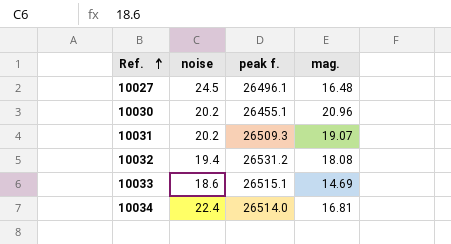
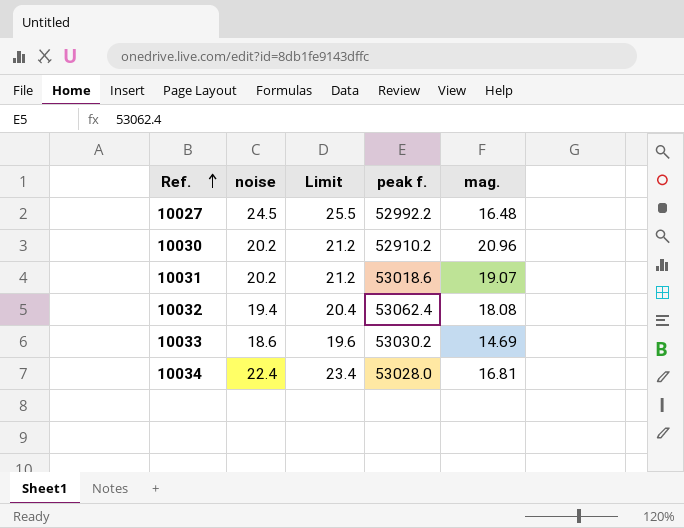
column Limit | formula: none -> [noise] + 1
10027 | peak f.: 26496.1 -> 52992.2
10030 | peak f.: 26455.1 -> 52910.2
10031 | peak f.: 26509.3 -> 53018.6
10032 | peak f.: 26531.2 -> 53062.4
10033 | peak f.: 26515.1 -> 53030.2
10034 | peak f.: 26514.0 -> 53028.0

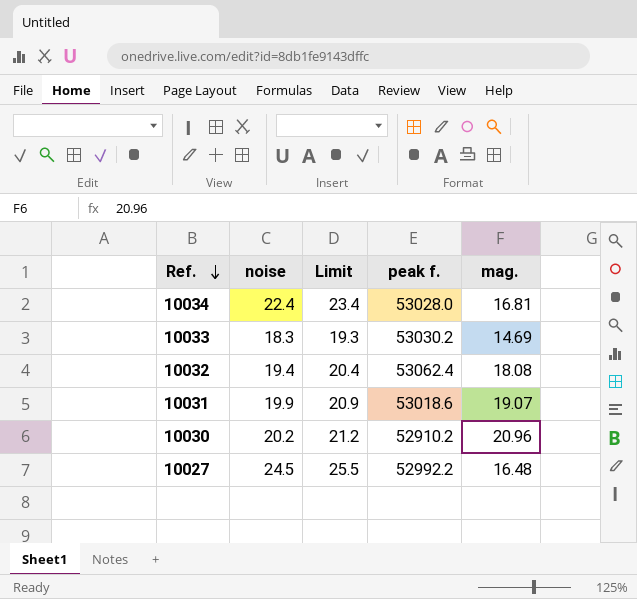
row order: Ref. ascending -> Ref. descending
10033 | noise: 18.6 -> 18.3
10033 | Limit: 19.6 -> 19.3
10031 | noise: 20.2 -> 19.9
10031 | Limit: 21.2 -> 20.9

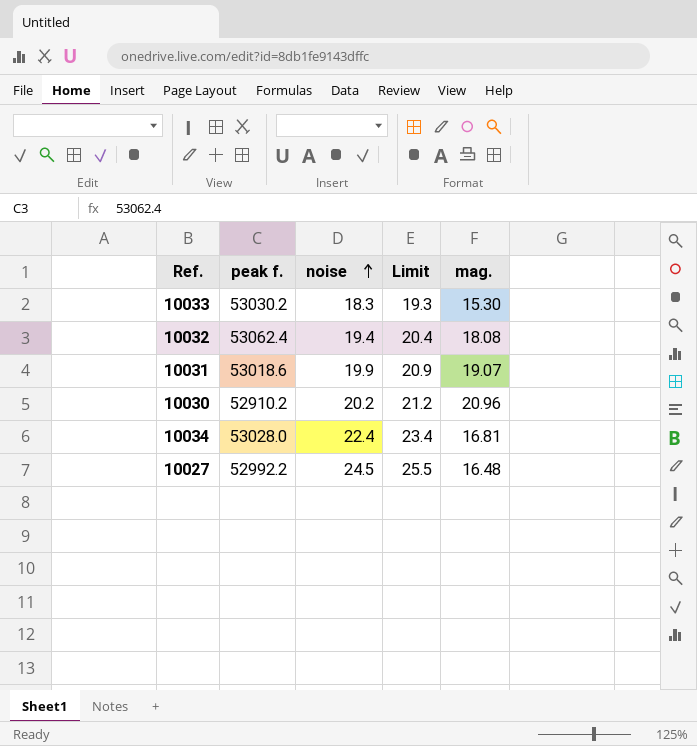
row order: Ref. descending -> noise ascending
column peak f. | position: 4 -> 2
10033 | mag.: 14.69 -> 15.30

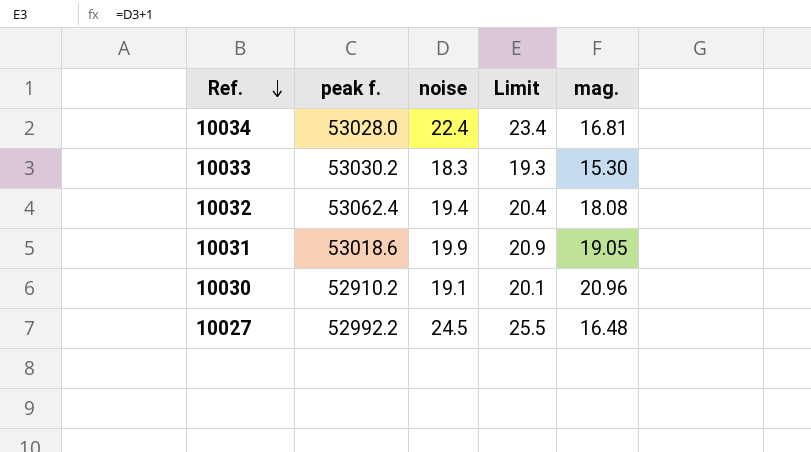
row order: noise ascending -> Ref. descending
10031 | mag.: 19.07 -> 19.05
10030 | noise: 20.2 -> 19.1
10030 | Limit: 21.2 -> 20.1

